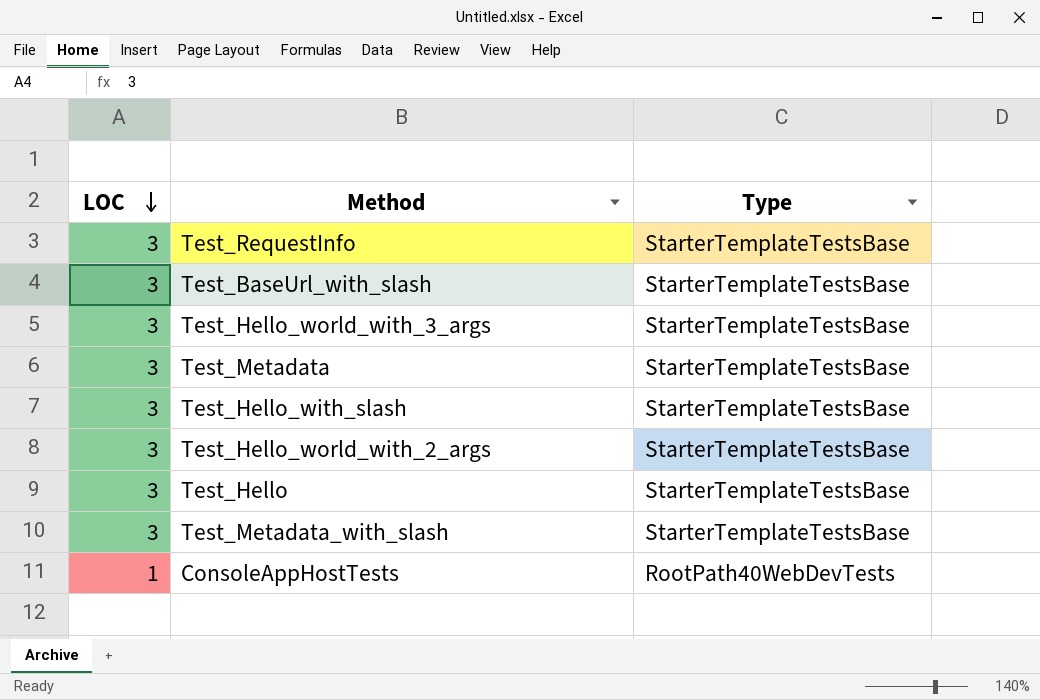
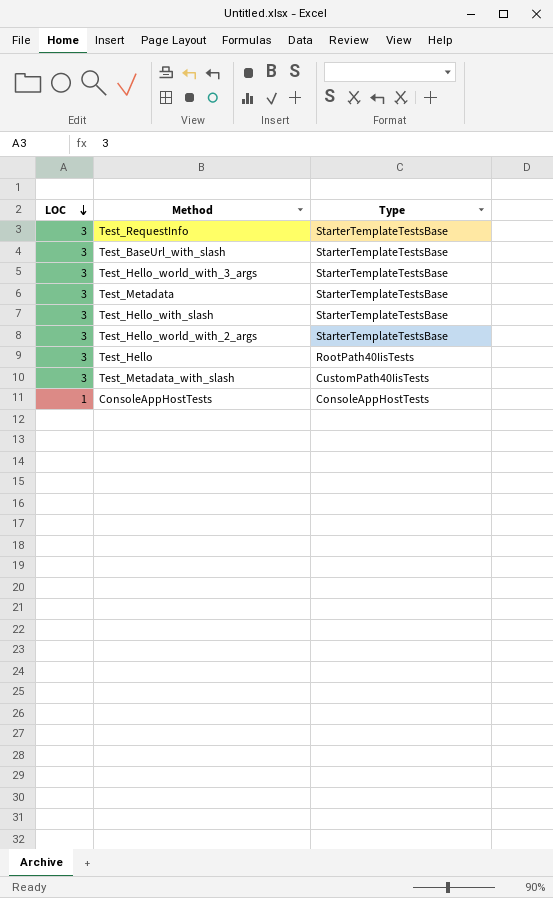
Test_Hello | Type: StarterTemplateTestsBase -> RootPath40IisTests
Test_Metadata_with_slash | Type: StarterTemplateTestsBase -> CustomPath40IisTests
ConsoleAppHostTests | Type: RootPath40WebDevTests -> ConsoleAppHostTests

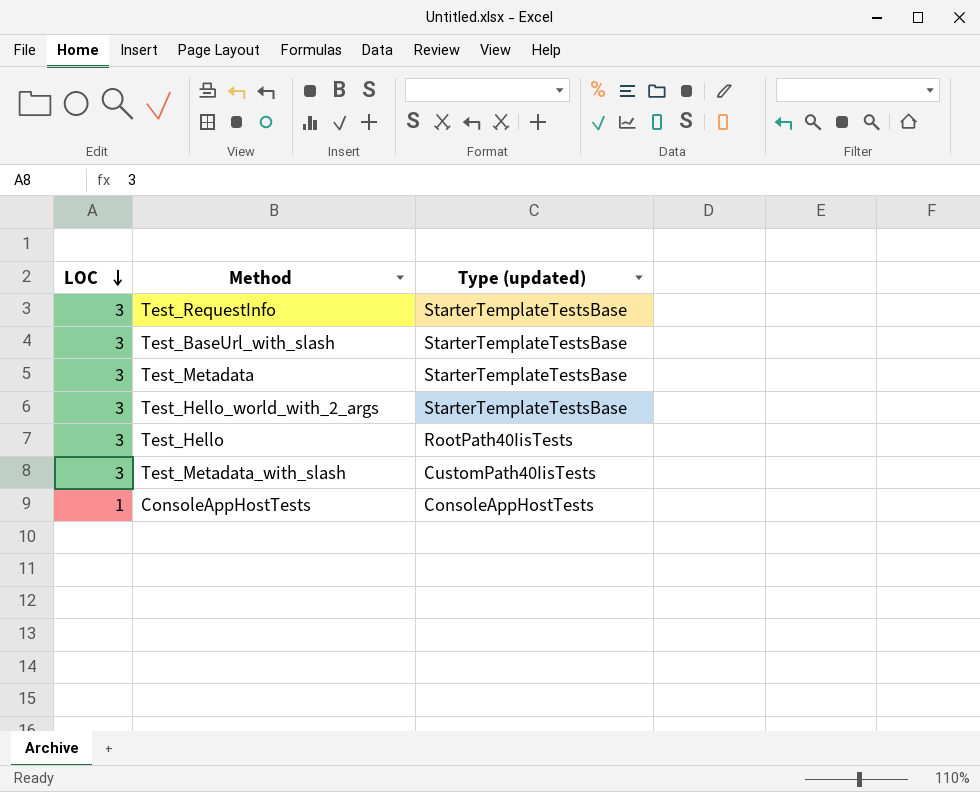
column name: Type -> Type (updated)
row Test_Hello_world_with_3_args: 3 | StarterTemplateTestsBase -> none
row Test_Hello_with_slash: 3 | StarterTemplateTestsBase -> none

